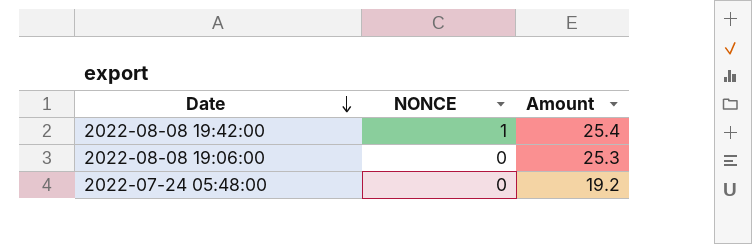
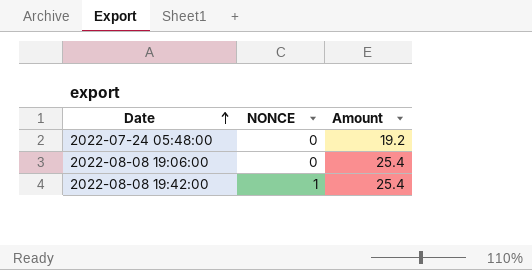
row order: Date descending -> Date ascending
2022-08-08 19:06:00 | Amount: 25.3 -> 25.4

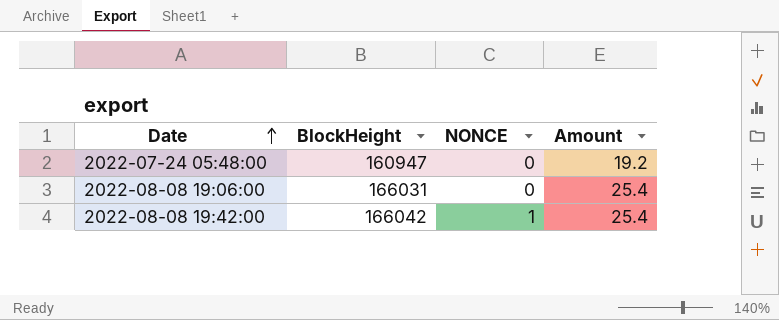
column BlockHeight | position: none -> 2

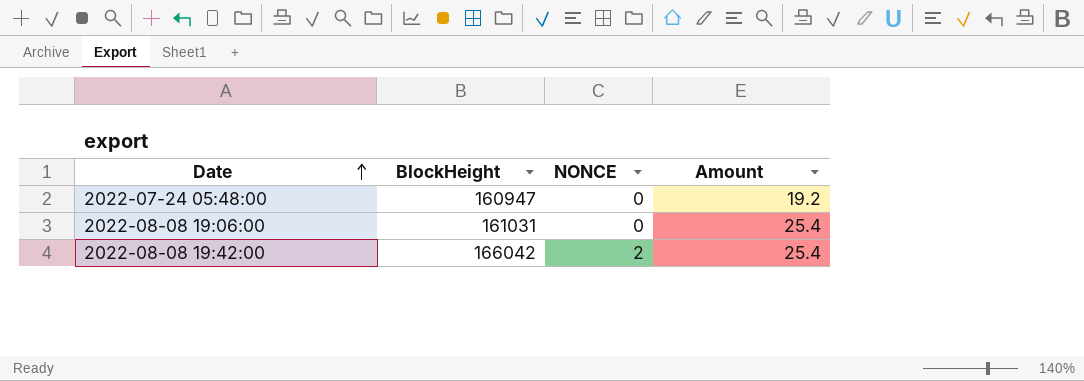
2022-08-08 19:06:00 | BlockHeight: 166031 -> 161031
2022-08-08 19:42:00 | NONCE: 1 -> 2

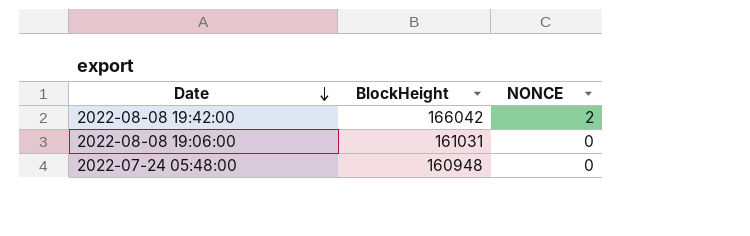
row order: Date ascending -> Date descending
column Amount | position: 4 -> none
2022-07-24 05:48:00 | BlockHeight: 160947 -> 160948

